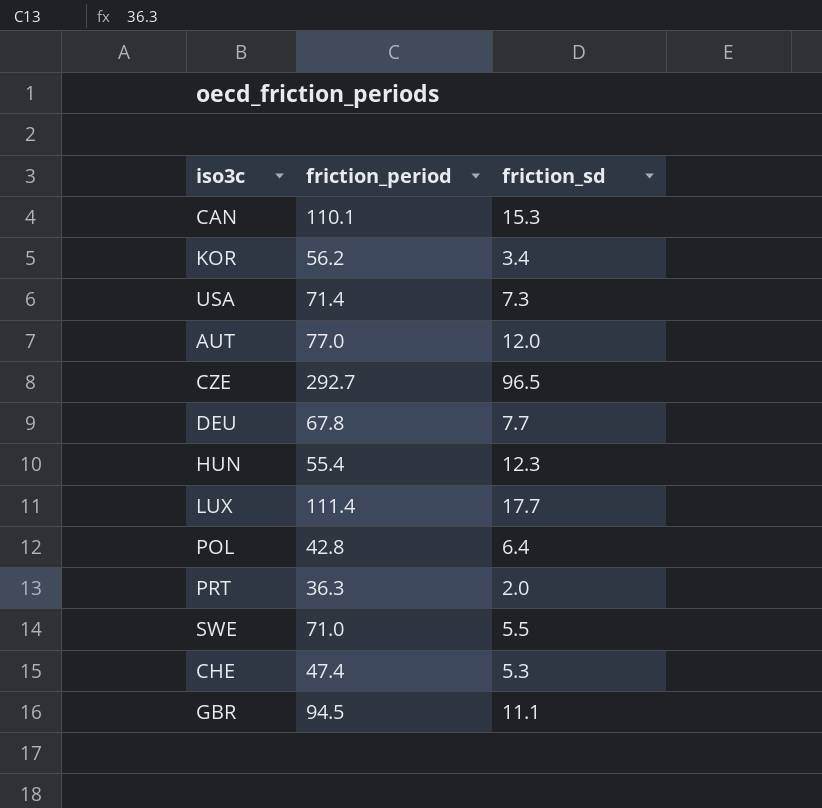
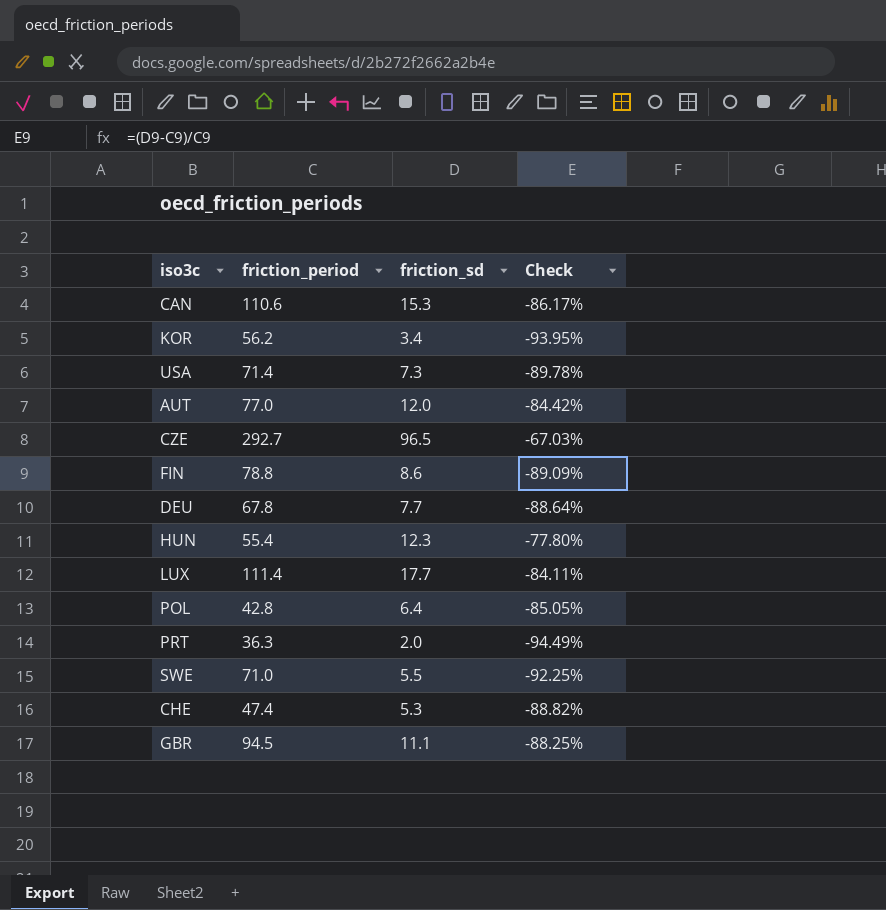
column Check | formula: none -> ([friction_sd] - [friction_period]) / [friction_period]
CAN | friction_period: 110.1 -> 110.6
row FIN: none -> 78.8 | 8.6 | -89.09%

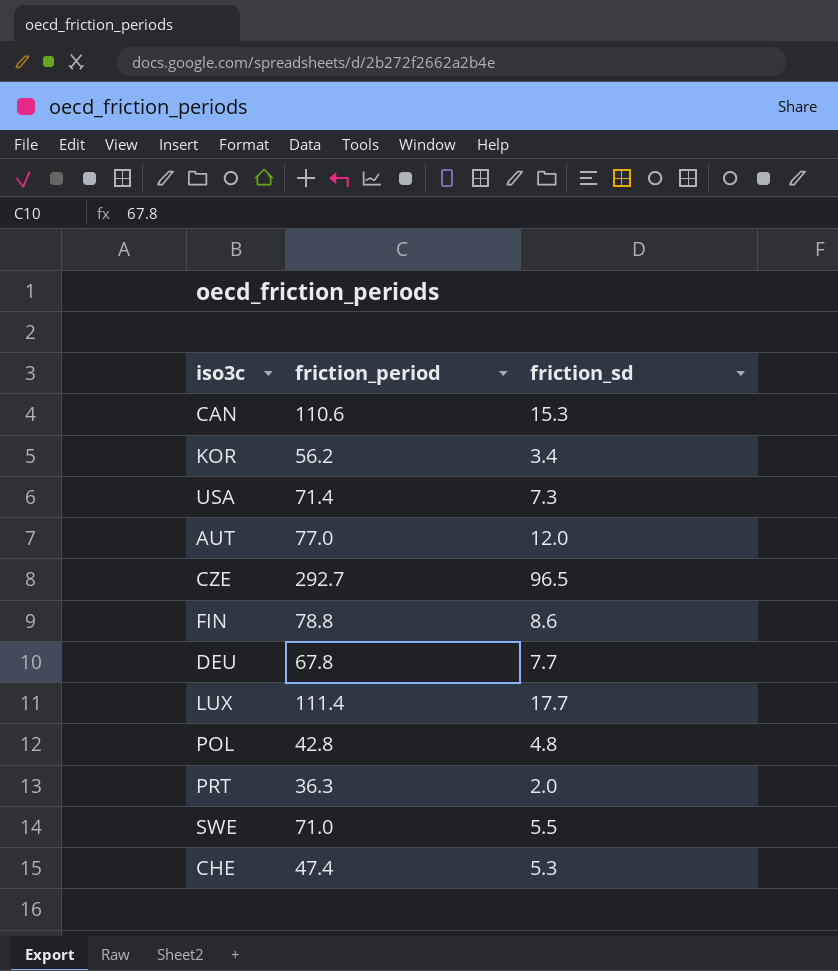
column Check | formula: ([friction_sd] - [friction_period]) / [friction_period] -> none
row HUN: 55.4 | 12.3 | -77.80% -> none
row GBR: 94.5 | 11.1 | -88.25% -> none
POL | friction_sd: 6.4 -> 4.8

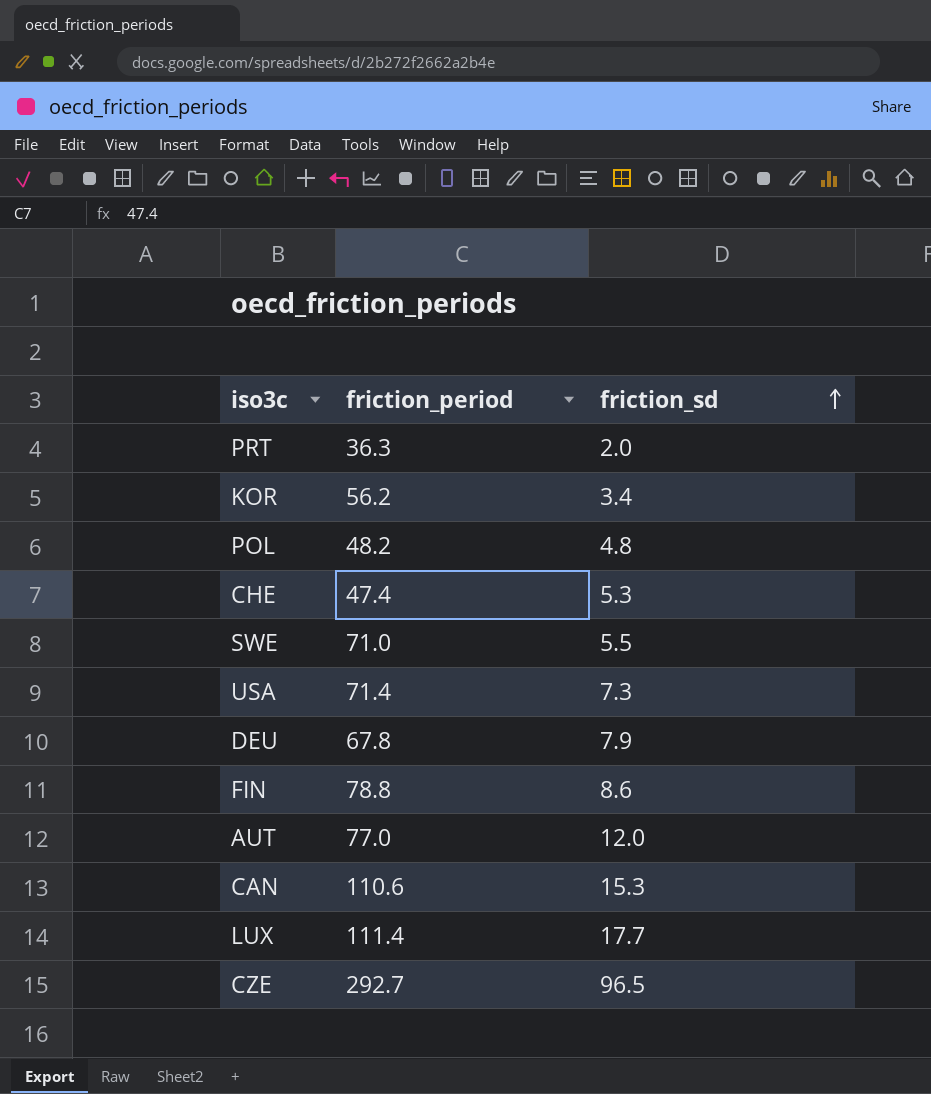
row order: none -> friction_sd ascending
POL | friction_period: 42.8 -> 48.2
DEU | friction_sd: 7.7 -> 7.9

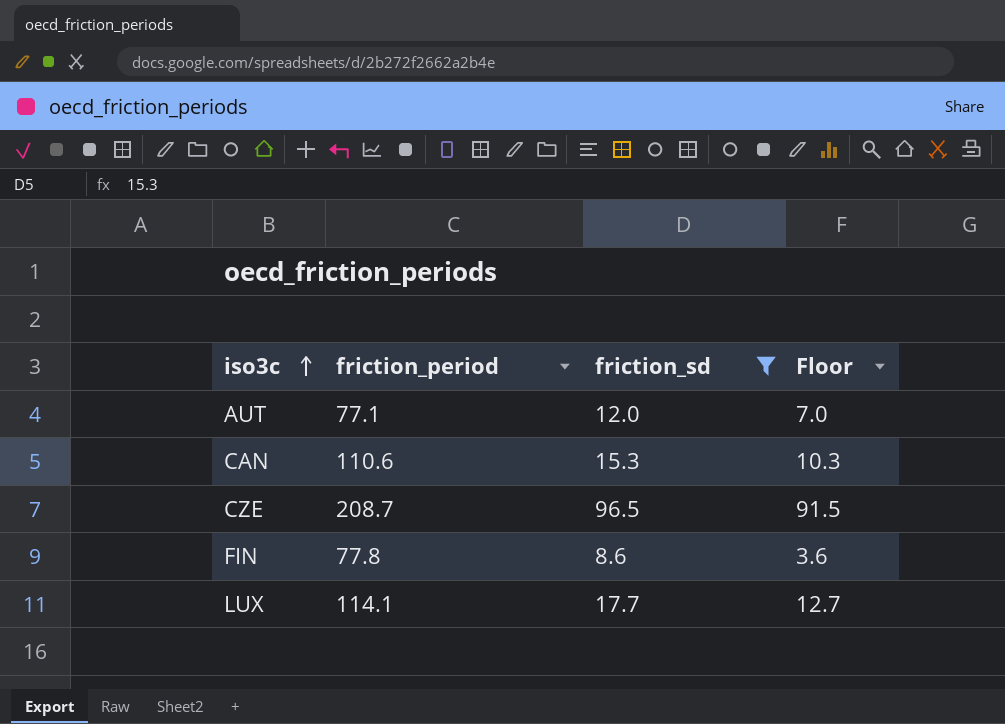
filter: none -> friction_sd >= 8.6
row order: friction_sd ascending -> iso3c ascending
column Floor | formula: none -> [friction_sd] - 5
AUT | friction_period: 77.0 -> 77.1
CZE | friction_period: 292.7 -> 208.7
FIN | friction_period: 78.8 -> 77.8
LUX | friction_period: 111.4 -> 114.1

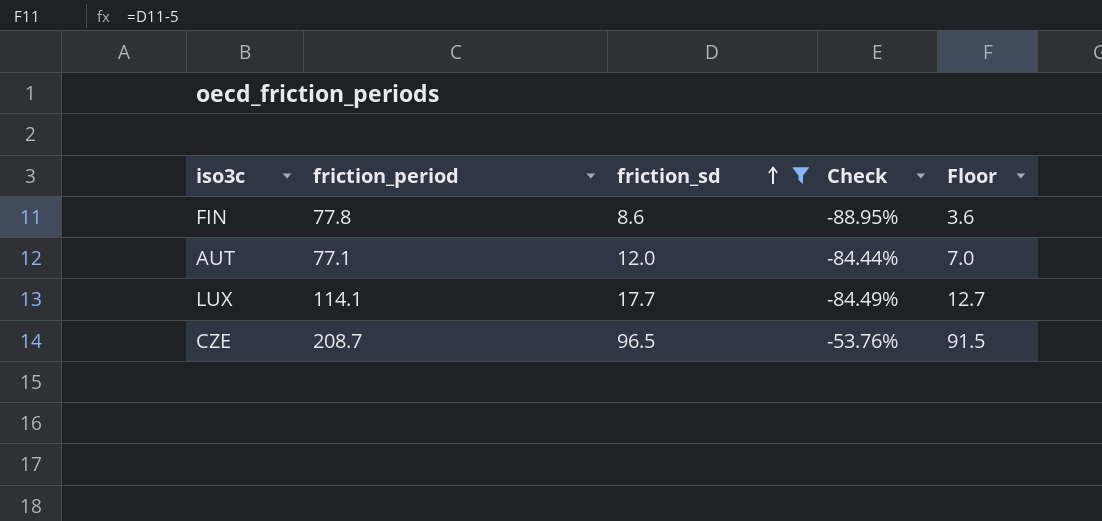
row order: iso3c ascending -> friction_sd ascending
column Check | formula: none -> ([friction_sd] - [friction_period]) / [friction_period]
row CAN: 110.6 | 15.3 | 10.3 -> none

